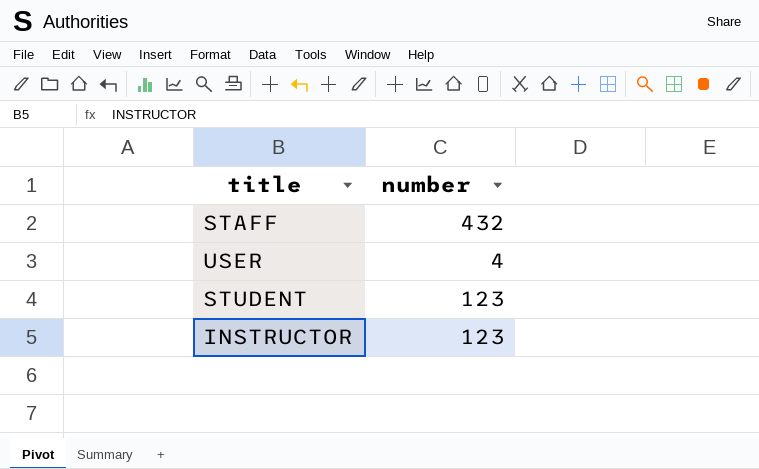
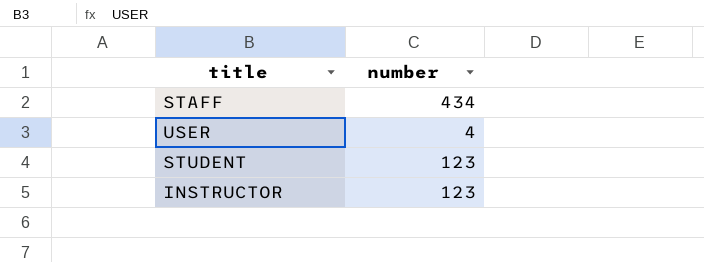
STAFF | number: 432 -> 434

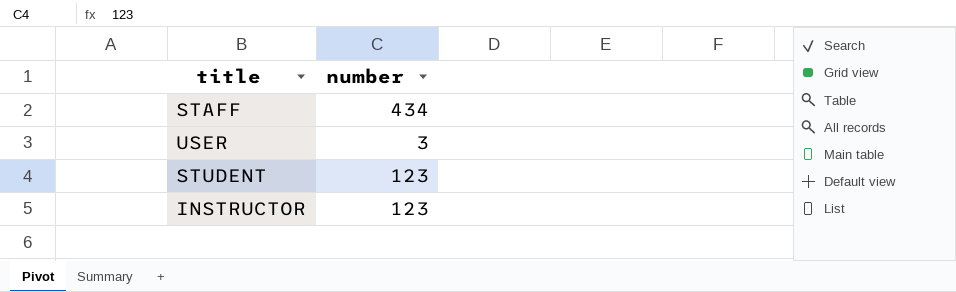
USER | number: 4 -> 3

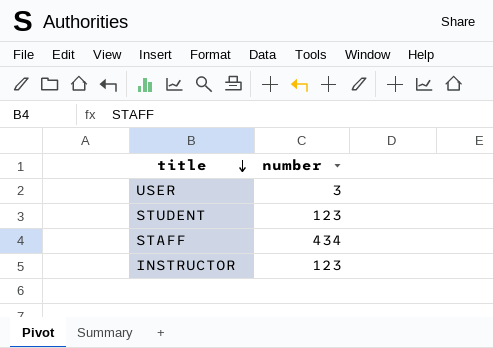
row order: none -> title descending

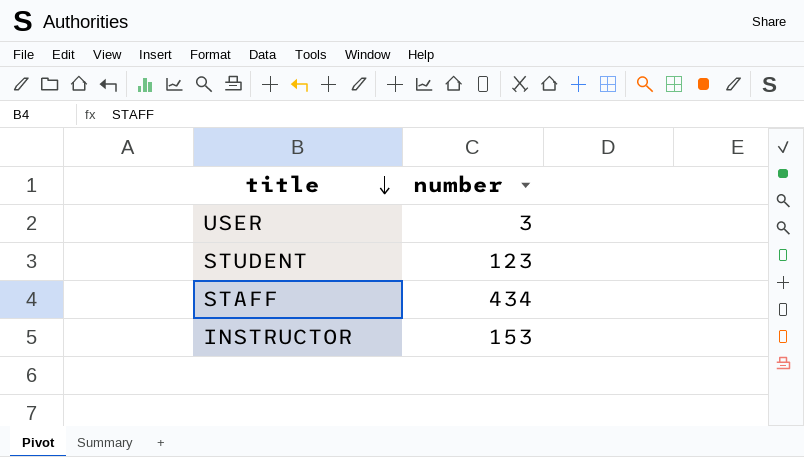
INSTRUCTOR | number: 123 -> 153

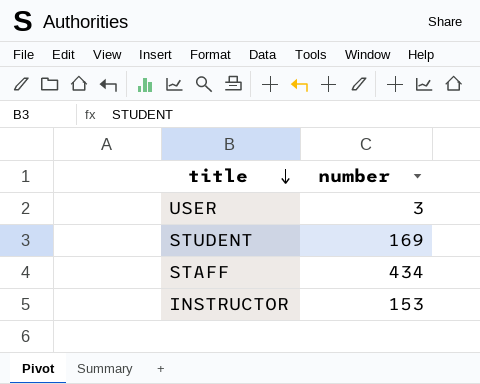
STUDENT | number: 123 -> 169

